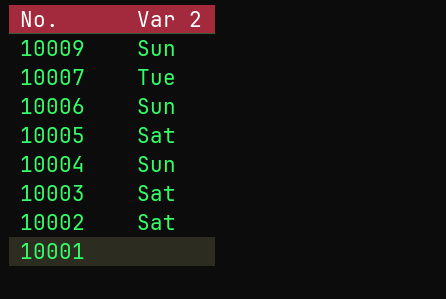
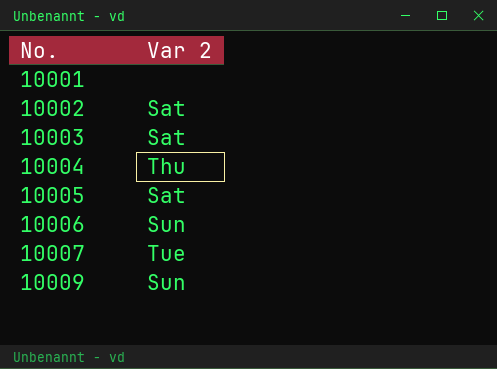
row order: No. descending -> No. ascending
10004 | Var 2: Sun -> Thu

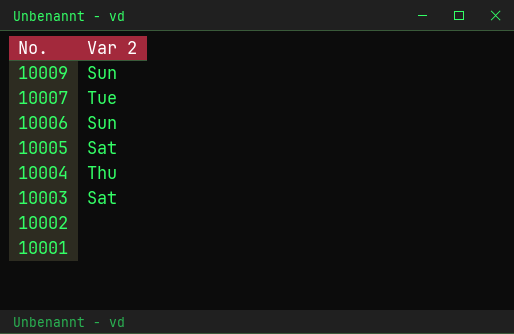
row order: No. ascending -> No. descending
10002 | Var 2: Sat -> none

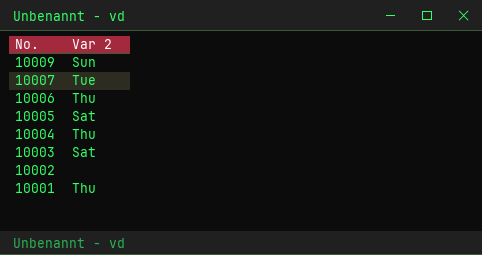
10006 | Var 2: Sun -> Thu
10001 | Var 2: none -> Thu

